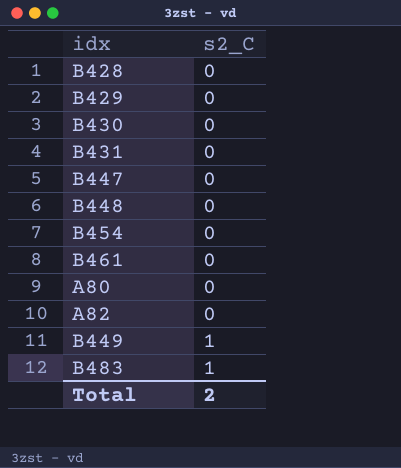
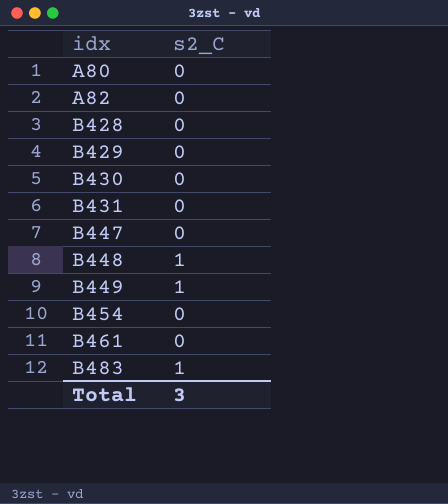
row order: s2_C ascending -> idx ascending
B448 | s2_C: 0 -> 1
Total | s2_C: 2 -> 3

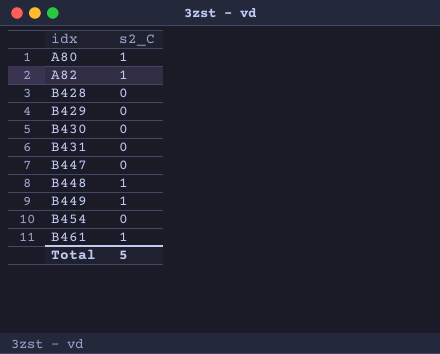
row B483: 1 -> none
A80 | s2_C: 0 -> 1
A82 | s2_C: 0 -> 1
B461 | s2_C: 0 -> 1
Total | s2_C: 3 -> 5

